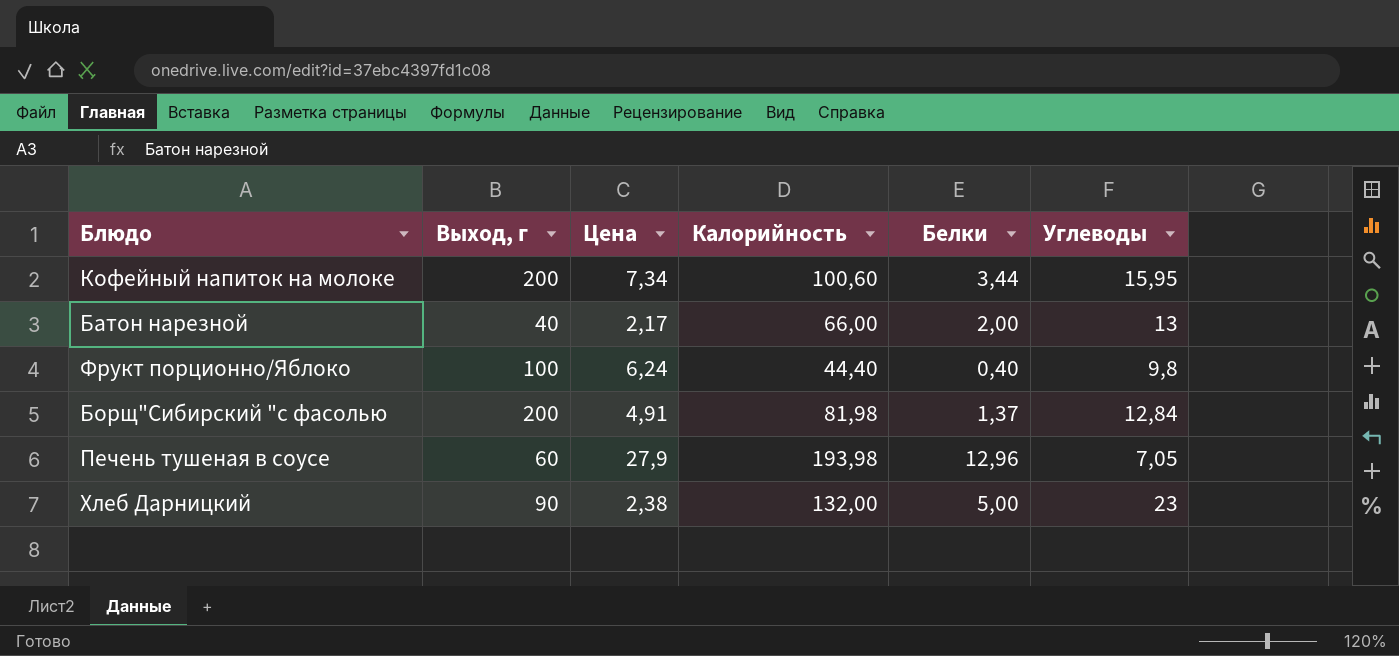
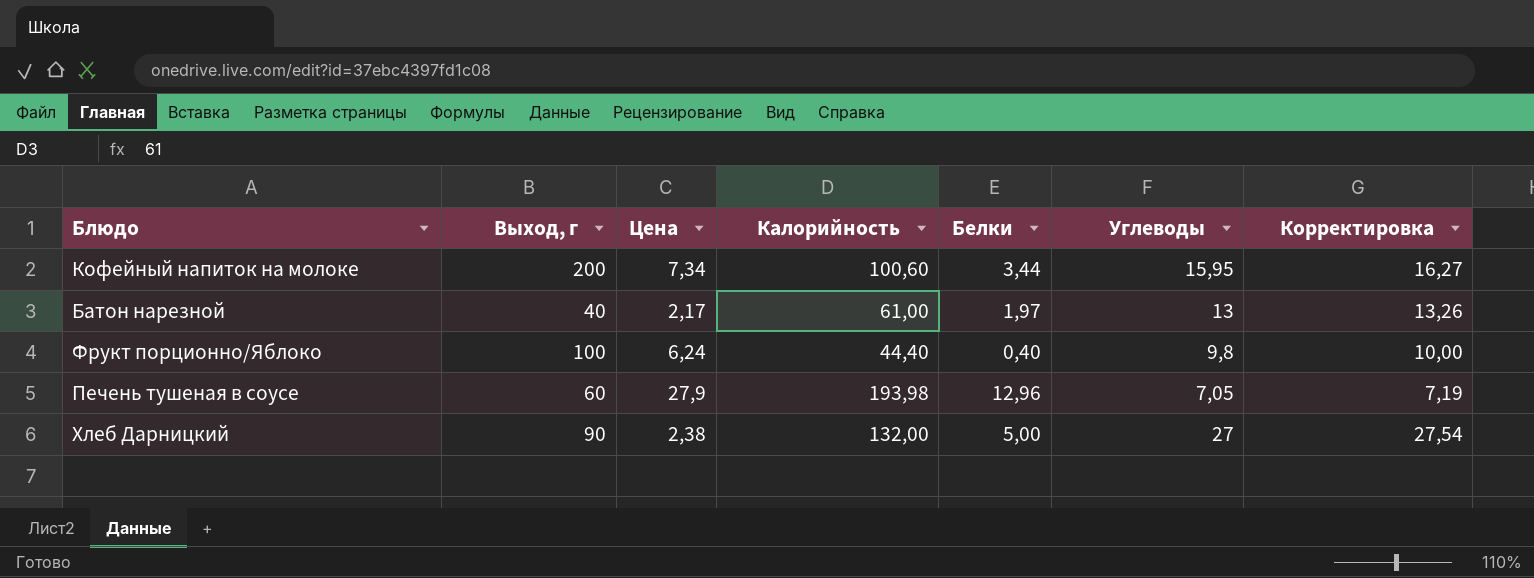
column Корректировка | formula: none -> [Углеводы] * 1,02
row Борщ"Сибирский "с фасолью: 200 | 4,91 | 81,98 | 1,37 | 12,84 -> none
Батон нарезной | Калорийность: 66,00 -> 61,00
Батон нарезной | Белки: 2,00 -> 1,97
Хлеб Дарницкий | Углеводы: 23 -> 27

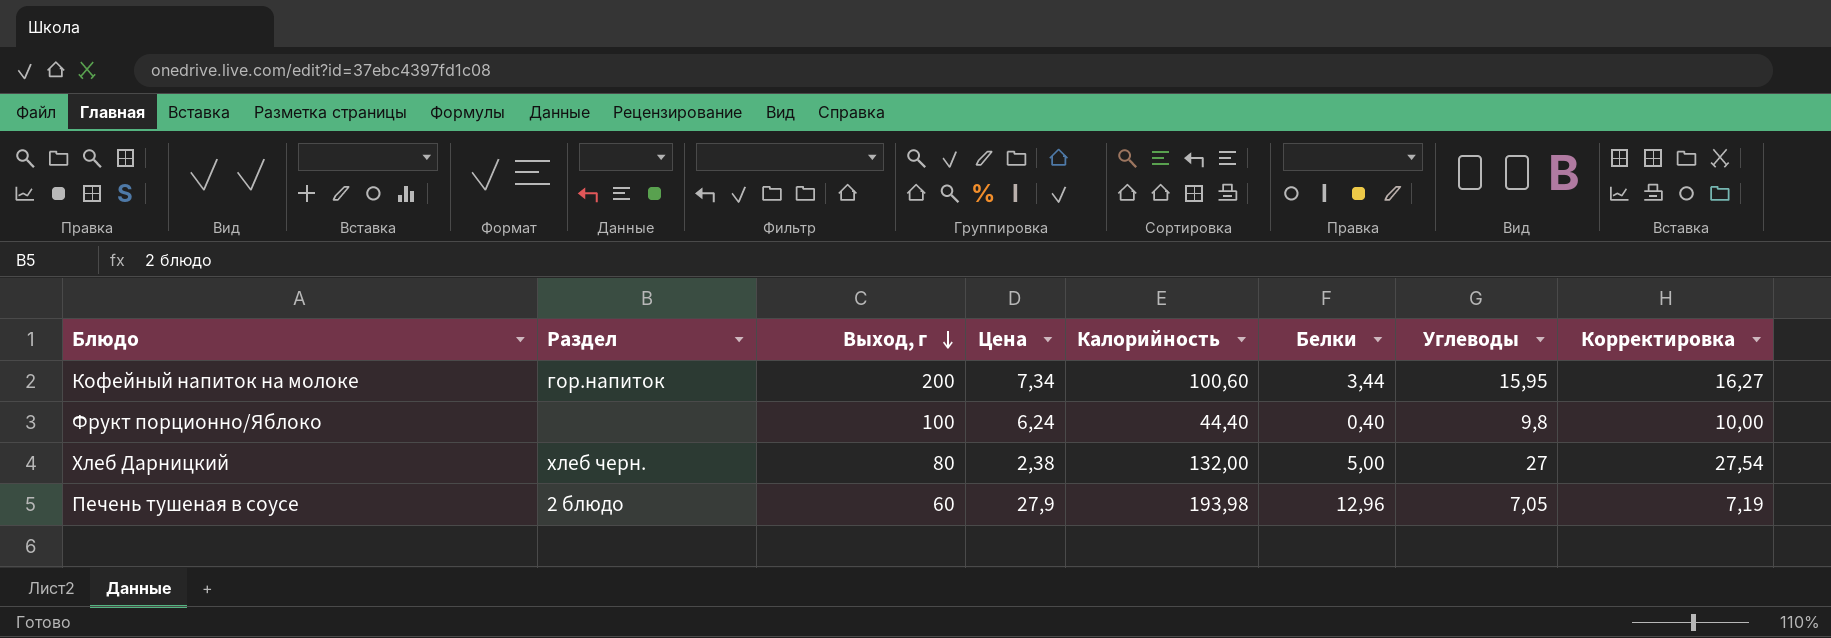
row order: none -> Выход, г descending
column Раздел | position: none -> 2
row Батон нарезной: 40 | 2,17 | 61,00 | 1,97 | 13 | 13,26 -> none
Хлеб Дарницкий | Выход, г: 90 -> 80

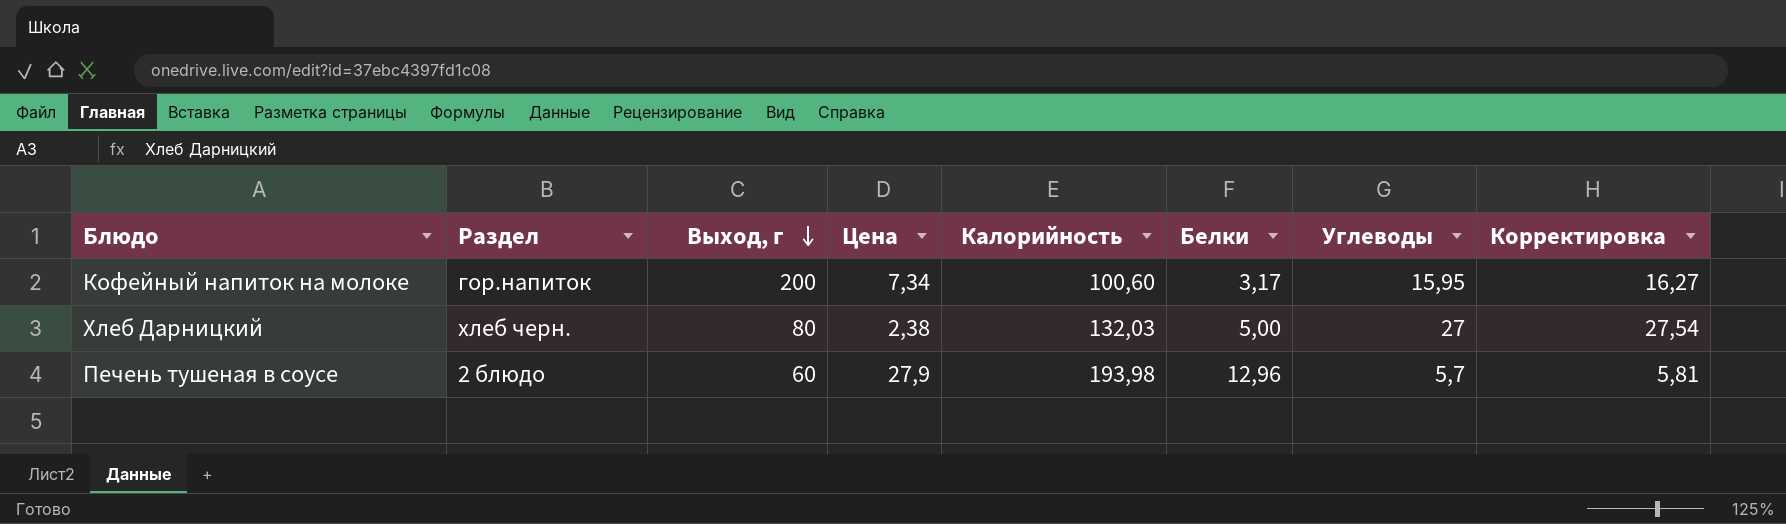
row Фрукт порционно/Яблоко: none | 100 | 6,24 | 44,40 | 0,40 | 9,8 | 10,00 -> none
Кофейный напиток на молоке | Белки: 3,44 -> 3,17
Хлеб Дарницкий | Калорийность: 132,00 -> 132,03
Печень тушеная в соусе | Углеводы: 7,05 -> 5,7
Печень тушеная в соусе | Корректировка: 7,19 -> 5,81

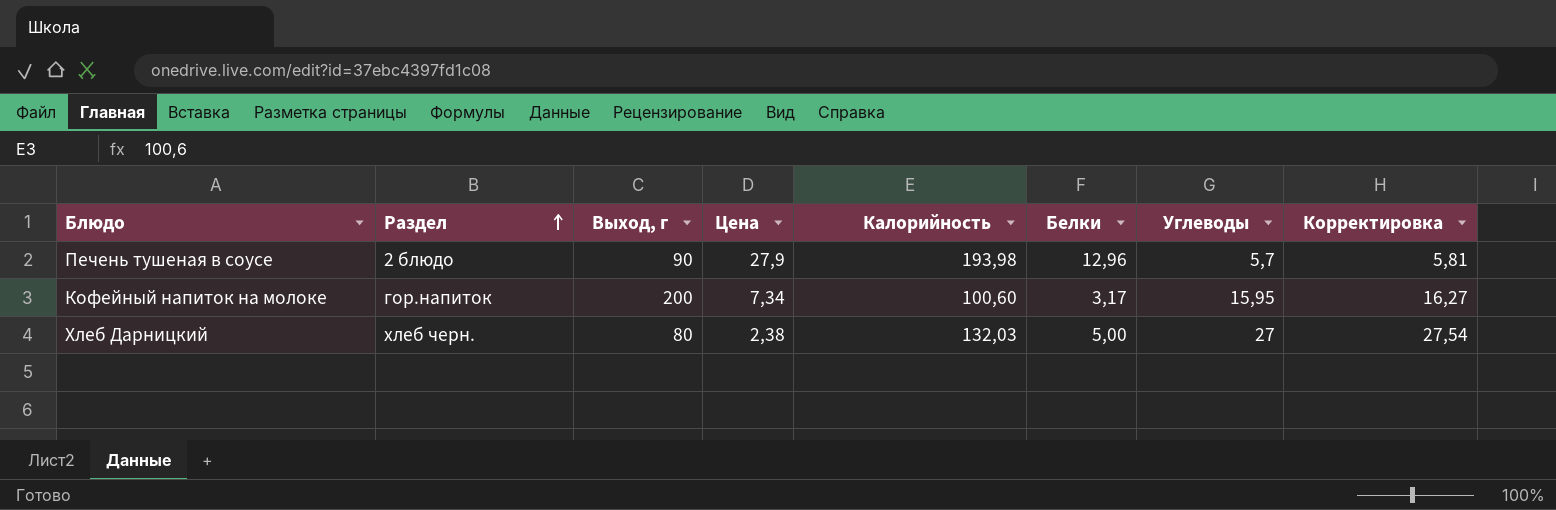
row order: Выход, г descending -> Раздел ascending
Печень тушеная в соусе | Выход, г: 60 -> 90

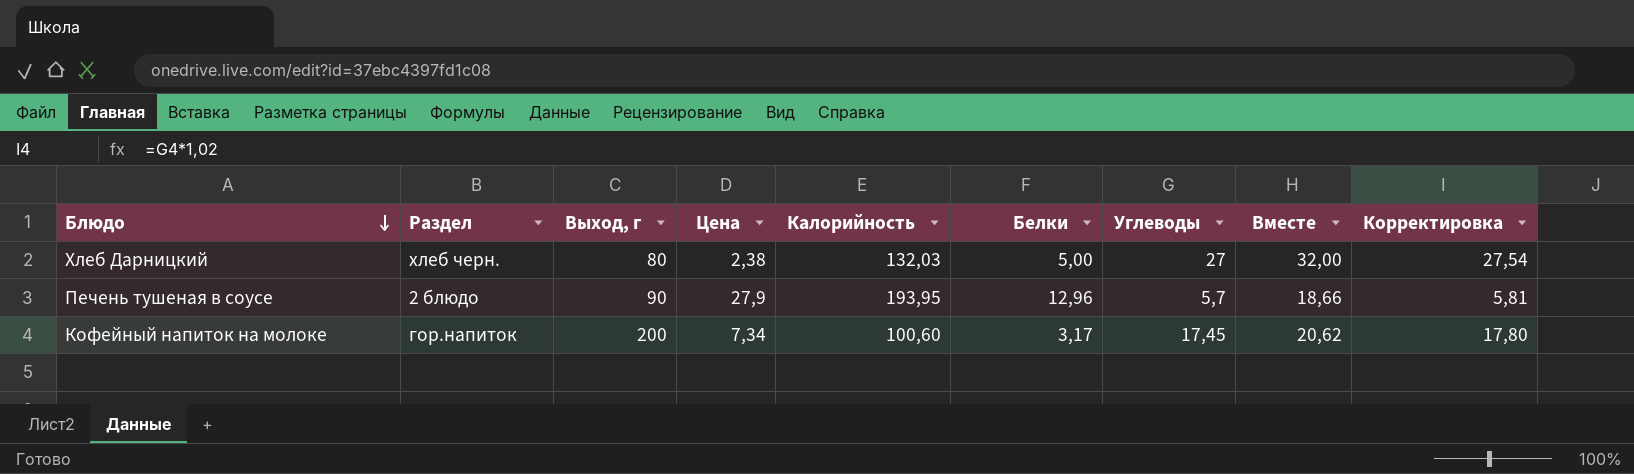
row order: Раздел ascending -> Блюдо descending
column Вместе | formula: none -> [Белки] + [Углеводы]
Печень тушеная в соусе | Калорийность: 193,98 -> 193,95
Кофейный напиток на молоке | Углеводы: 15,95 -> 17,45
Кофейный напиток на молоке | Корректировка: 16,27 -> 17,80

